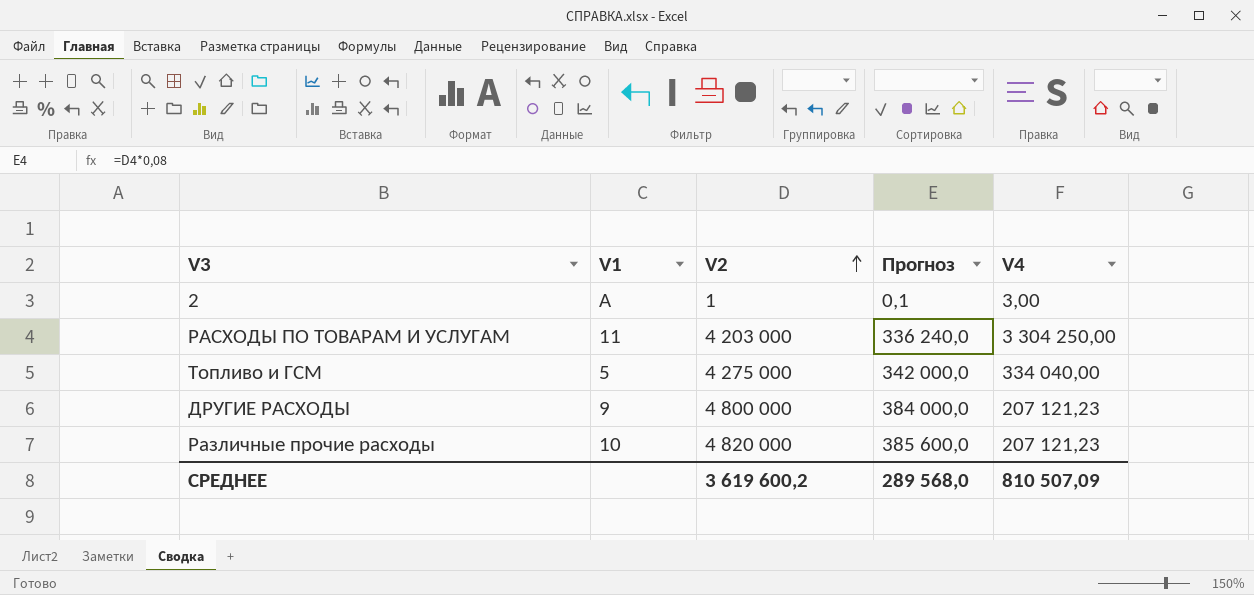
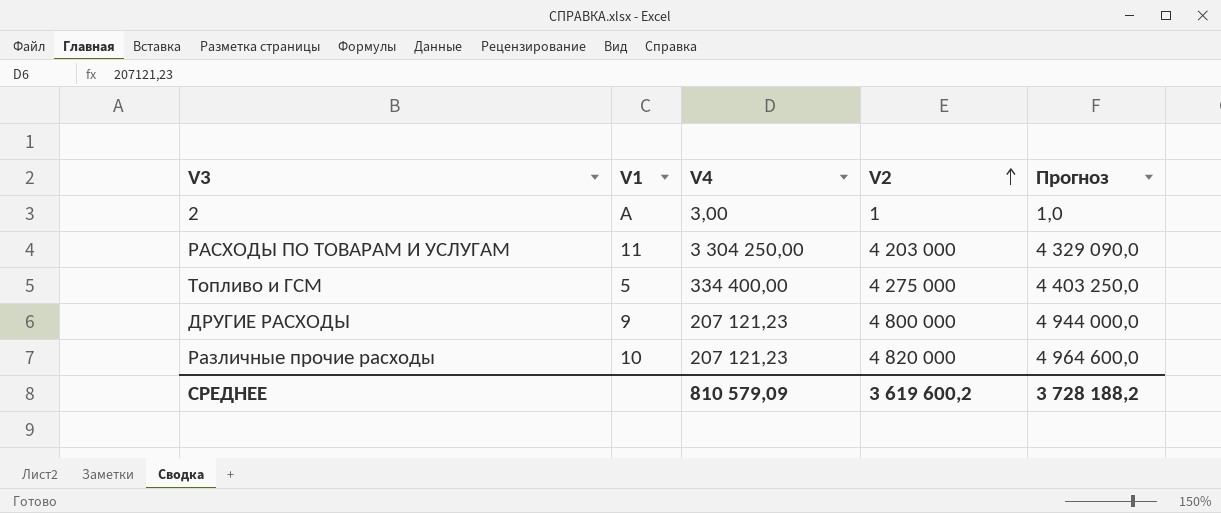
column V4 | position: 5 -> 3
column Прогноз | formula: [V2] * 0,08 -> [V2] * 1,03
Топливо и ГСМ | V4: 334 040,00 -> 334 400,00
СРЕДНЕЕ | V4: 810 507,09 -> 810 579,09
СРЕДНЕЕ | Прогноз: 289 568,0 -> 3 728 188,2

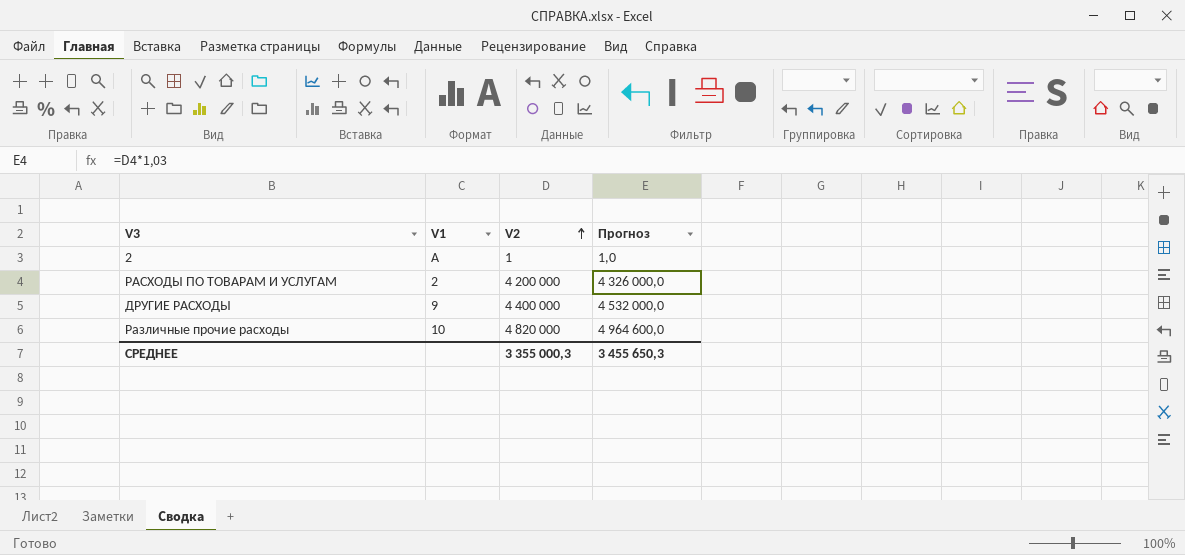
column V4 | position: 3 -> none
row Топливо и ГСМ: 5 | 334 400,00 | 4 275 000 | 4 403 250,0 -> none
РАСХОДЫ ПО ТОВАРАМ И УСЛУГАМ | V1: 11 -> 2
РАСХОДЫ ПО ТОВАРАМ И УСЛУГАМ | V2: 4 203 000 -> 4 200 000
РАСХОДЫ ПО ТОВАРАМ И УСЛУГАМ | Прогноз: 4 329 090,0 -> 4 326 000,0
ДРУГИЕ РАСХОДЫ | V2: 4 800 000 -> 4 400 000
ДРУГИЕ РАСХОДЫ | Прогноз: 4 944 000,0 -> 4 532 000,0
СРЕДНЕЕ | V2: 3 619 600,2 -> 3 355 000,3
СРЕДНЕЕ | Прогноз: 3 728 188,2 -> 3 455 650,3

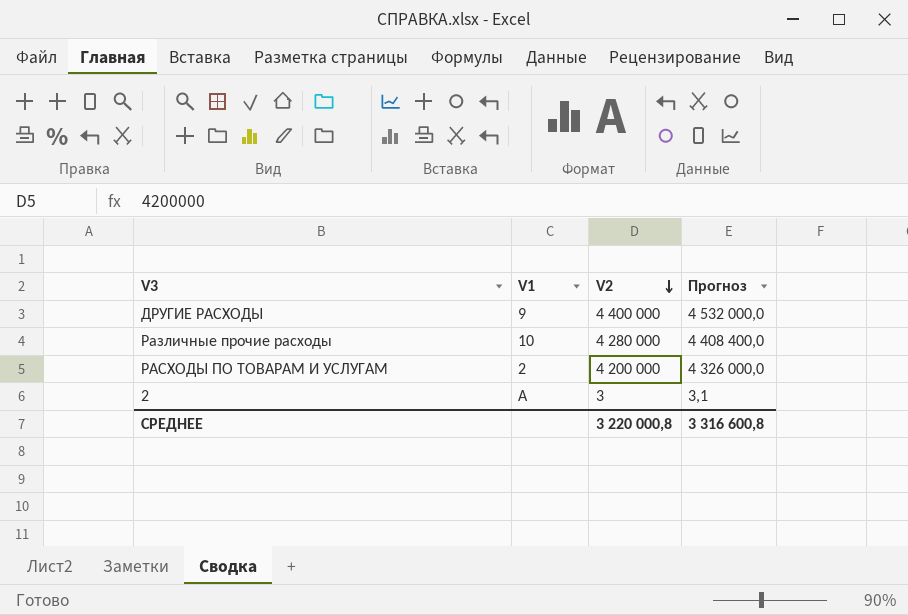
row order: V2 ascending -> V2 descending
Различные прочие расходы | V2: 4 820 000 -> 4 280 000
Различные прочие расходы | Прогноз: 4 964 600,0 -> 4 408 400,0
2 | V2: 1 -> 3
2 | Прогноз: 1,0 -> 3,1
СРЕДНЕЕ | V2: 3 355 000,3 -> 3 220 000,8
СРЕДНЕЕ | Прогноз: 3 455 650,3 -> 3 316 600,8

